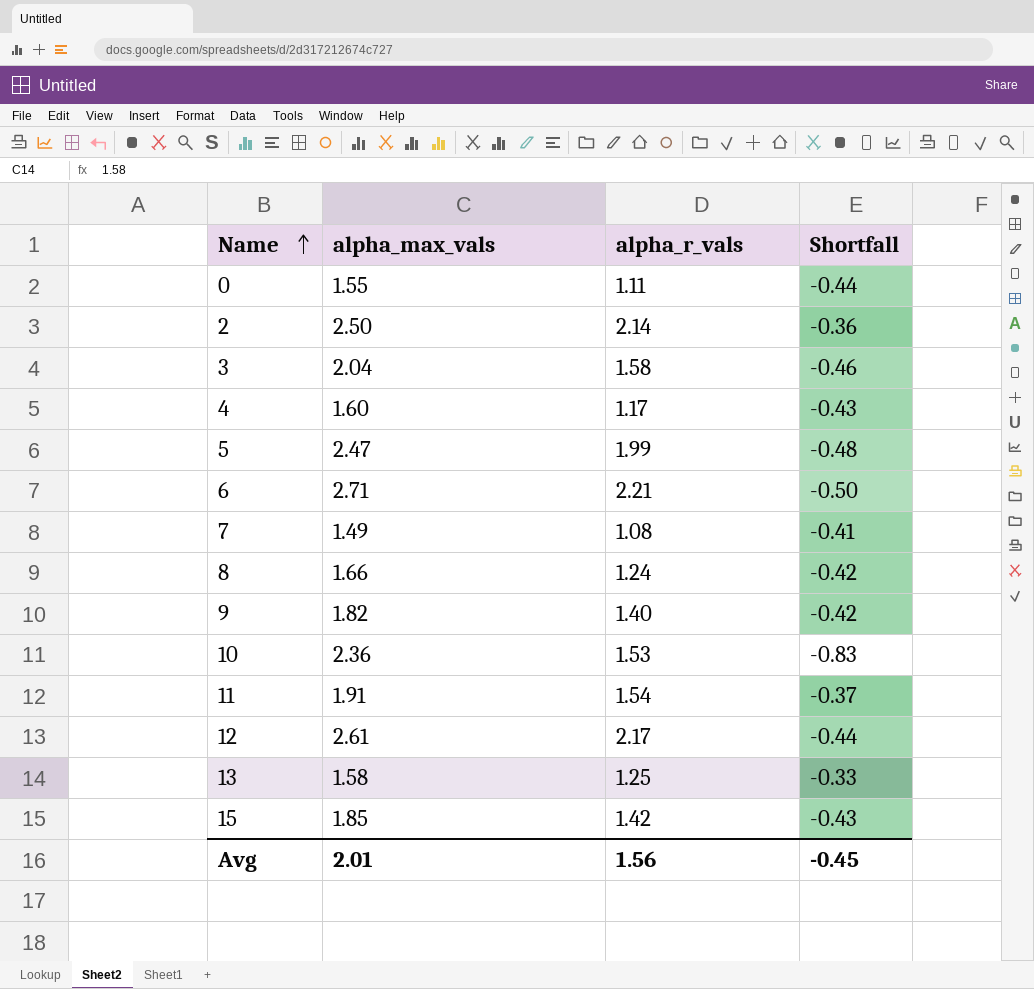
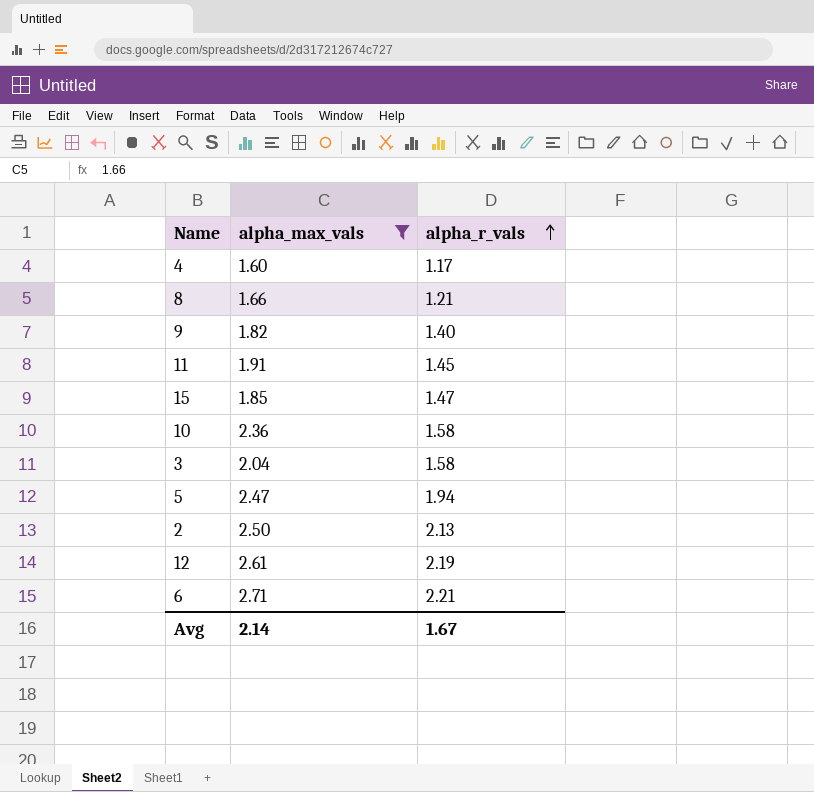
filter: none -> alpha_max_vals >= 1.60
row order: Name ascending -> alpha_r_vals ascending
column Shortfall | formula: [alpha_r_vals] - [alpha_max_vals] -> none
8 | alpha_r_vals: 1.24 -> 1.21
11 | alpha_r_vals: 1.54 -> 1.45
15 | alpha_r_vals: 1.42 -> 1.47
10 | alpha_r_vals: 1.53 -> 1.58
5 | alpha_r_vals: 1.99 -> 1.94
2 | alpha_r_vals: 2.14 -> 2.13
12 | alpha_r_vals: 2.17 -> 2.19
Avg | alpha_max_vals: 2.01 -> 2.14
Avg | alpha_r_vals: 1.56 -> 1.67

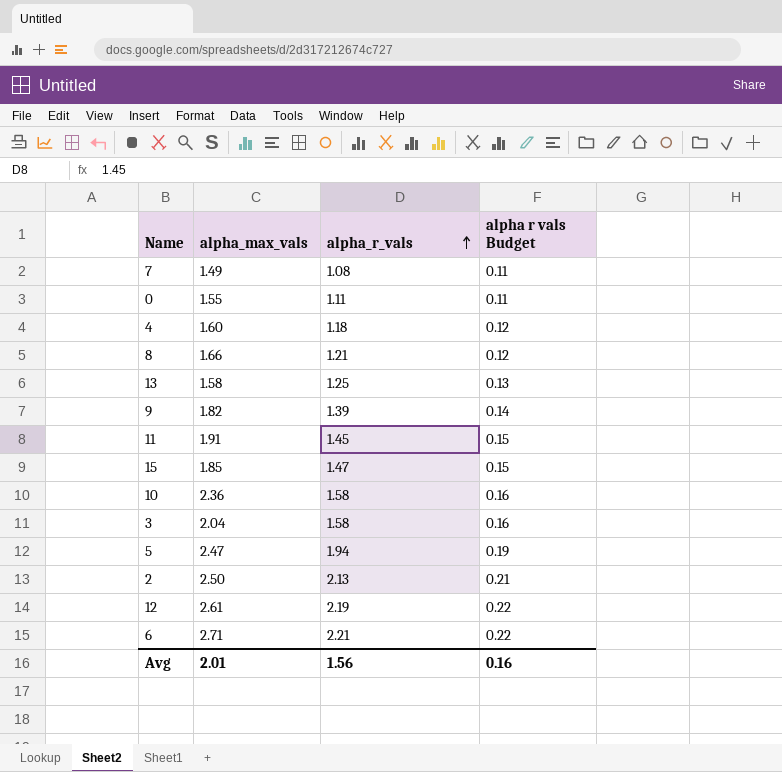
filter: alpha_max_vals >= 1.60 -> none
column alpha r vals Budget | formula: none -> [alpha_r_vals] * 0.1
4 | alpha_r_vals: 1.17 -> 1.18
9 | alpha_r_vals: 1.40 -> 1.39
Avg | alpha_max_vals: 2.14 -> 2.01
Avg | alpha_r_vals: 1.67 -> 1.56

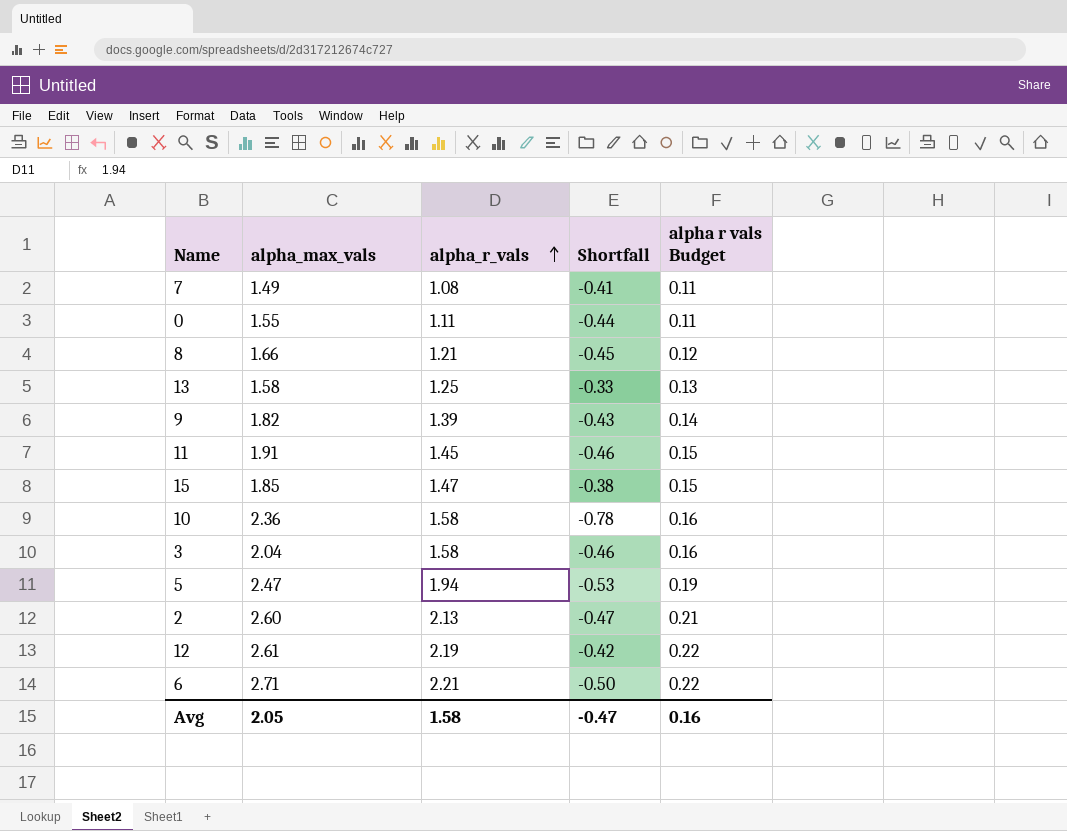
column Shortfall | formula: none -> [alpha_r_vals] - [alpha_max_vals]
row 4: 1.60 | 1.18 | 0.12 -> none
2 | alpha_max_vals: 2.50 -> 2.60
Avg | alpha_max_vals: 2.01 -> 2.05
Avg | alpha_r_vals: 1.56 -> 1.58

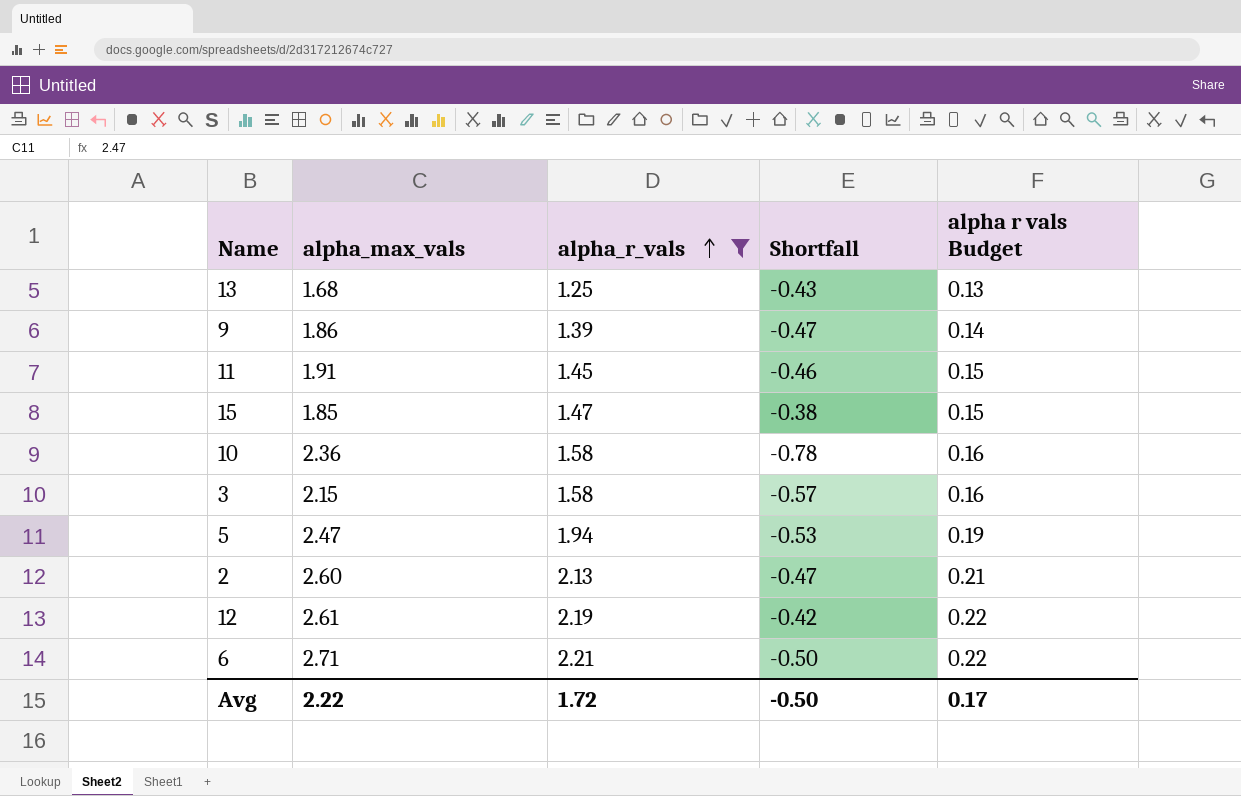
filter: none -> alpha_r_vals >= 1.25
13 | alpha_max_vals: 1.58 -> 1.68
13 | Shortfall: -0.33 -> -0.43
9 | alpha_max_vals: 1.82 -> 1.86
9 | Shortfall: -0.43 -> -0.47
3 | alpha_max_vals: 2.04 -> 2.15
3 | Shortfall: -0.46 -> -0.57
Avg | alpha_max_vals: 2.05 -> 2.22
Avg | alpha_r_vals: 1.58 -> 1.72
Avg | Shortfall: -0.47 -> -0.50
Avg | alpha r vals Budget: 0.16 -> 0.17

